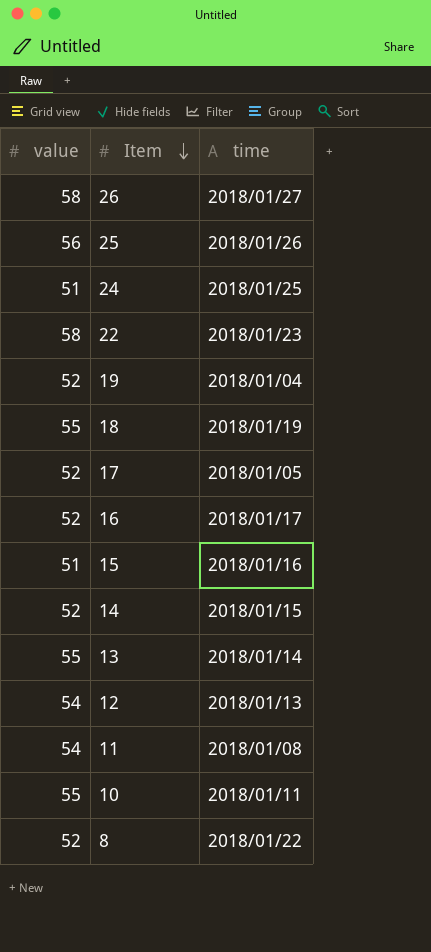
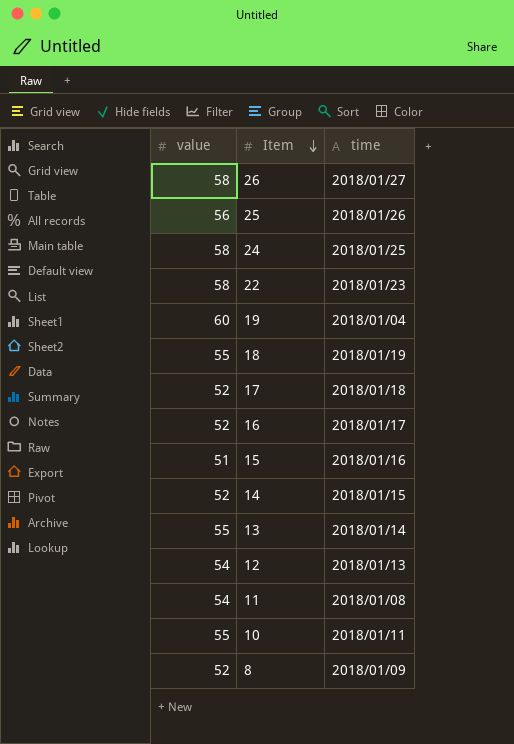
24 | value: 51 -> 58
19 | value: 52 -> 60
17 | time: 2018/01/05 -> 2018/01/18
8 | time: 2018/01/22 -> 2018/01/09

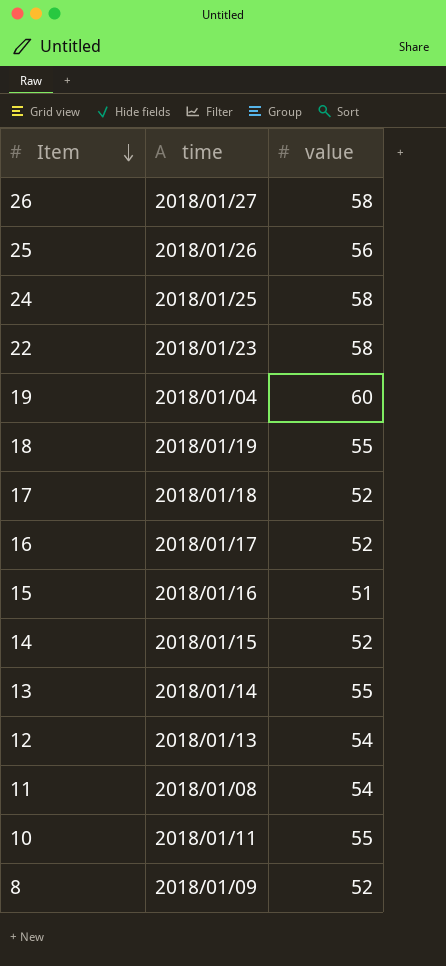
column value | position: 1 -> 3

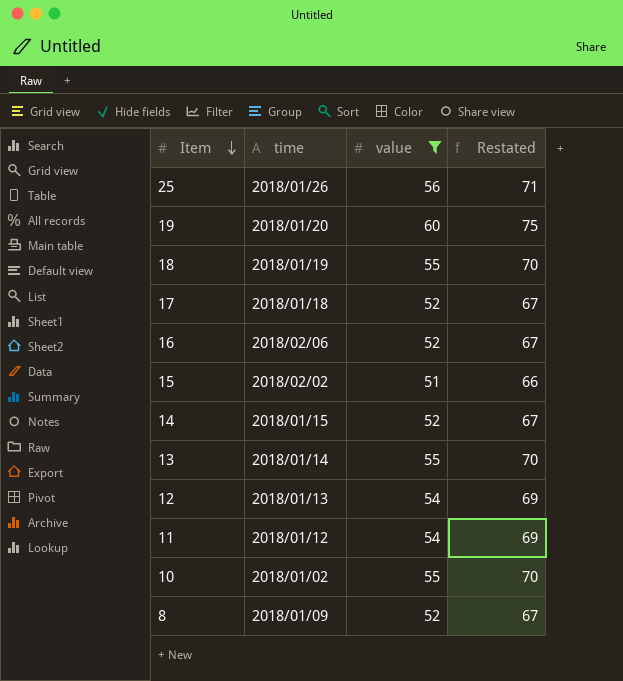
filter: none -> value != 58
column Restated | formula: none -> [value] + 15
19 | time: 2018/01/04 -> 2018/01/20
16 | time: 2018/01/17 -> 2018/02/06
15 | time: 2018/01/16 -> 2018/02/02
11 | time: 2018/01/08 -> 2018/01/12
10 | time: 2018/01/11 -> 2018/01/02

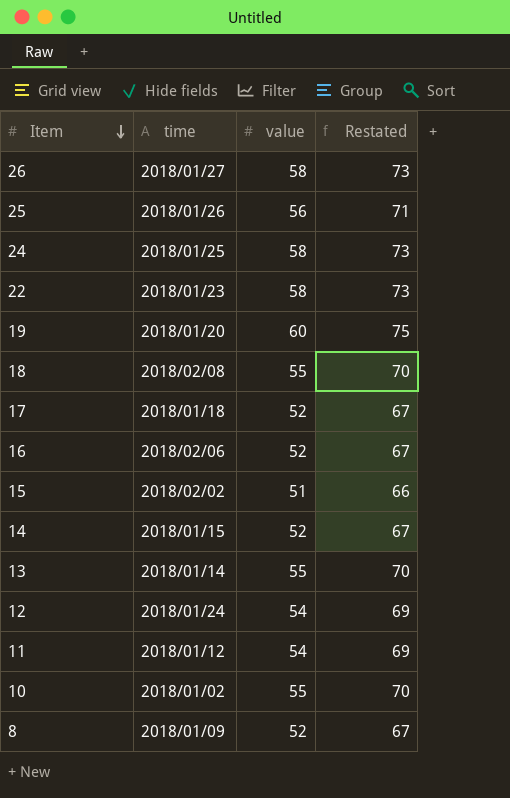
filter: value != 58 -> none
18 | time: 2018/01/19 -> 2018/02/08
12 | time: 2018/01/13 -> 2018/01/24

